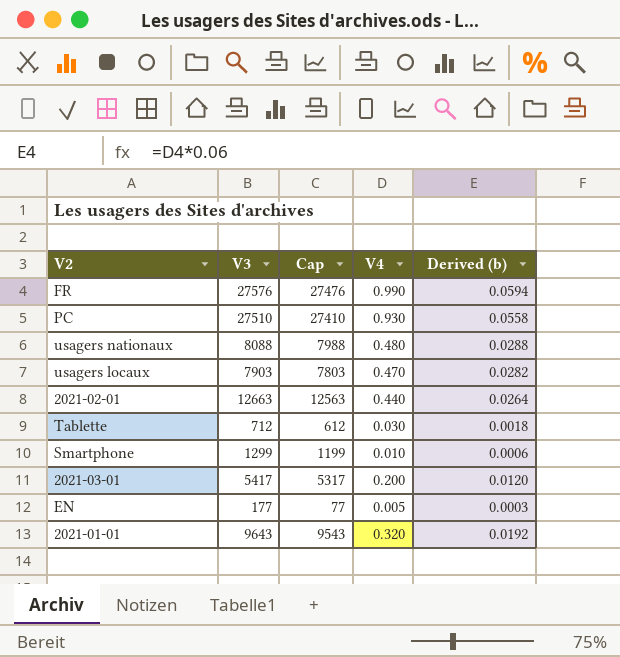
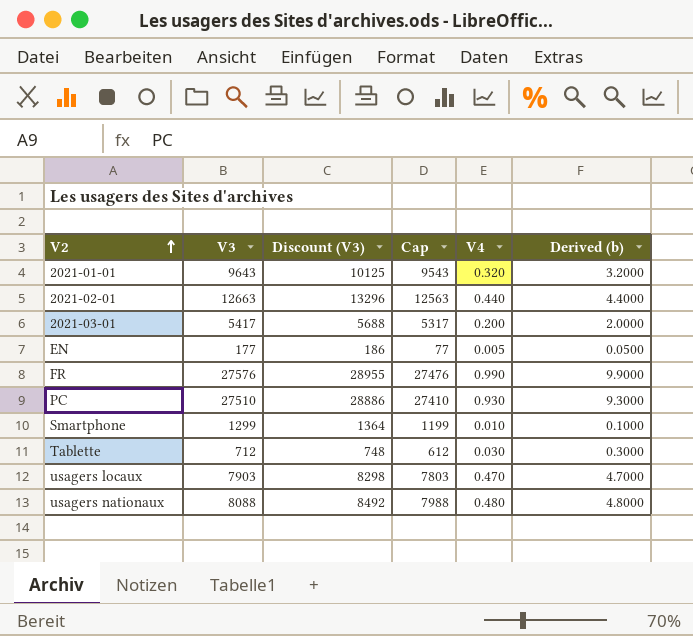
row order: none -> V2 ascending
column Discount (V3) | formula: none -> [V3] * 1.05
column Derived (b) | formula: [V4] * 0.06 -> [V4] * 10

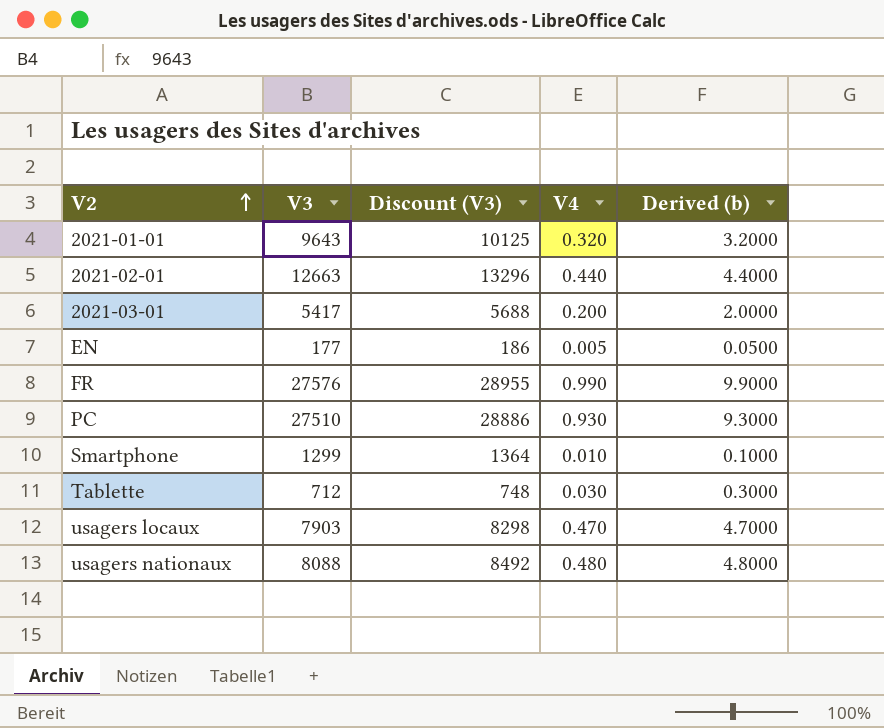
column Cap | formula: [V3] - 100 -> none

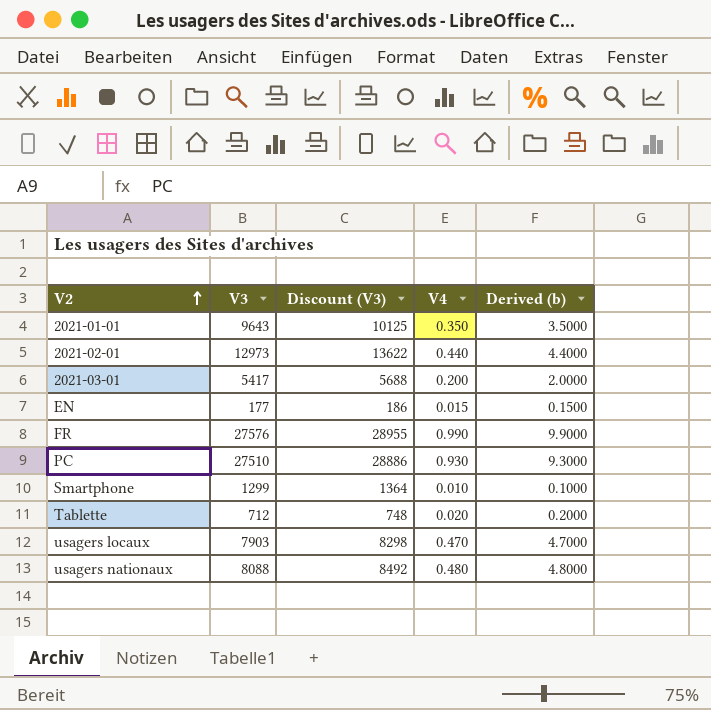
2021-01-01 | V4: 0.320 -> 0.350
2021-01-01 | Derived (b): 3.2000 -> 3.5000
2021-02-01 | V3: 12663 -> 12973
2021-02-01 | Discount (V3): 13296 -> 13622
EN | V4: 0.005 -> 0.015
EN | Derived (b): 0.0500 -> 0.1500
Tablette | V4: 0.030 -> 0.020
Tablette | Derived (b): 0.3000 -> 0.2000

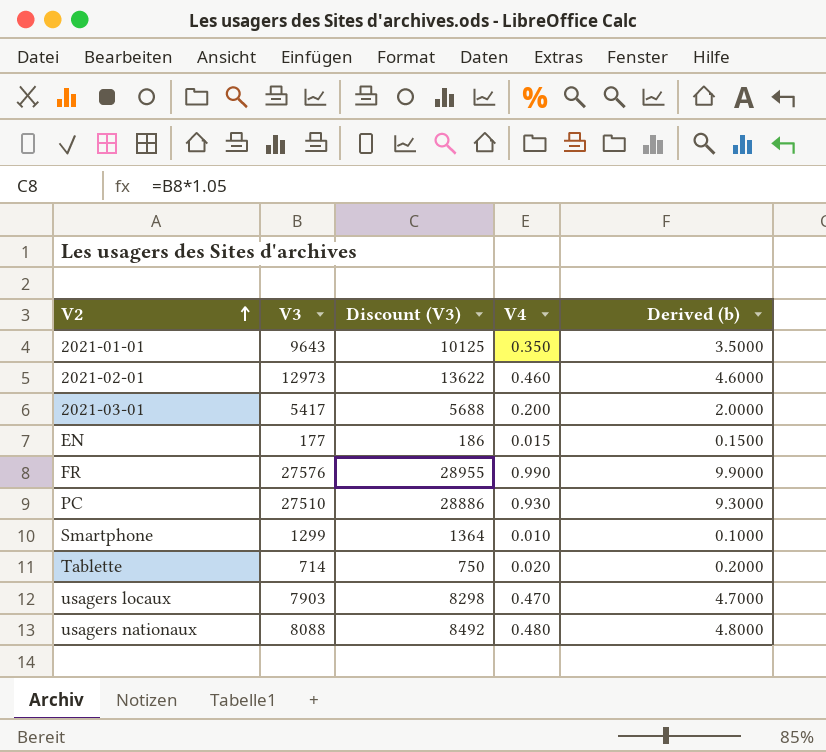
2021-02-01 | V4: 0.440 -> 0.460
2021-02-01 | Derived (b): 4.4000 -> 4.6000
Tablette | V3: 712 -> 714
Tablette | Discount (V3): 748 -> 750

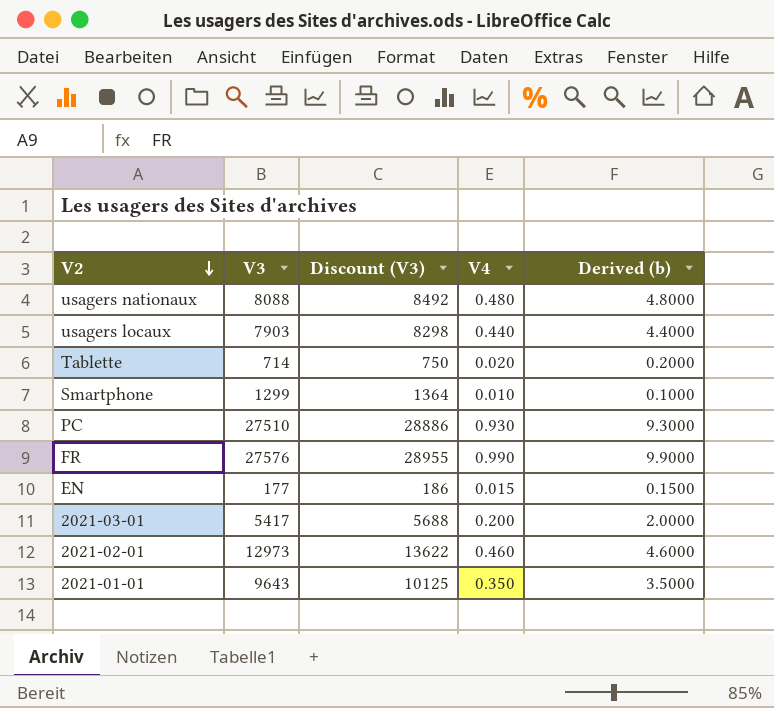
row order: V2 ascending -> V2 descending
usagers locaux | V4: 0.470 -> 0.440
usagers locaux | Derived (b): 4.7000 -> 4.4000

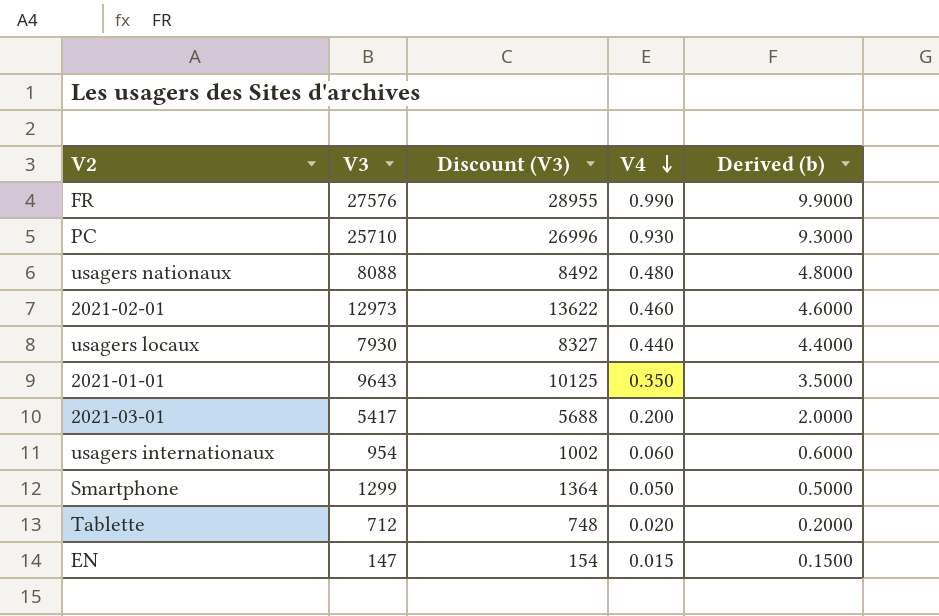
row order: V2 descending -> V4 descending
PC | V3: 27510 -> 25710
PC | Discount (V3): 28886 -> 26996
usagers locaux | V3: 7903 -> 7930
usagers locaux | Discount (V3): 8298 -> 8327
row usagers internationaux: none -> 954 | 1002 | 0.060 | 0.6000
Smartphone | V4: 0.010 -> 0.050
Smartphone | Derived (b): 0.1000 -> 0.5000
Tablette | V3: 714 -> 712
Tablette | Discount (V3): 750 -> 748
EN | V3: 177 -> 147
EN | Discount (V3): 186 -> 154

